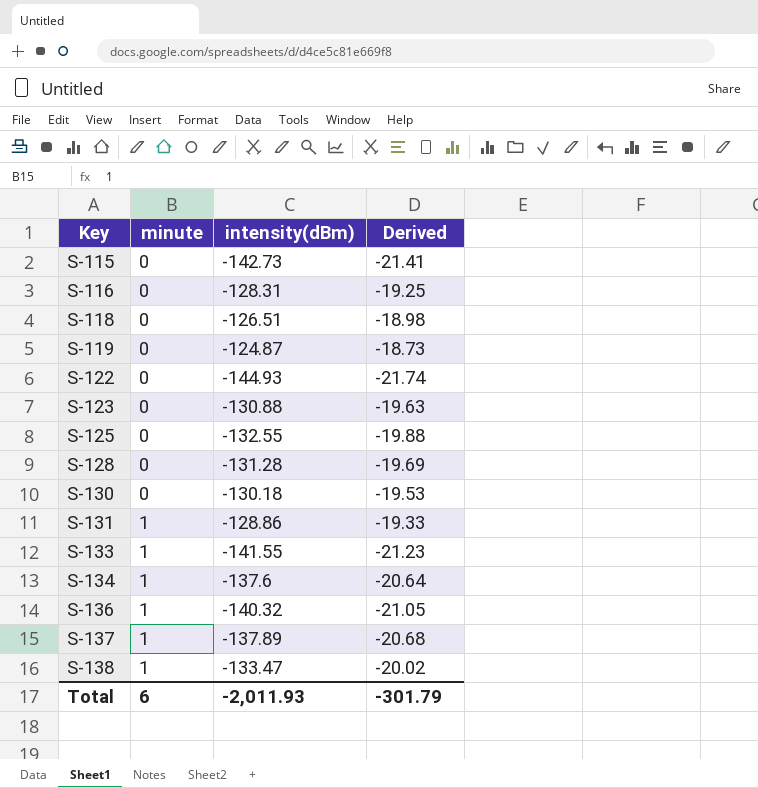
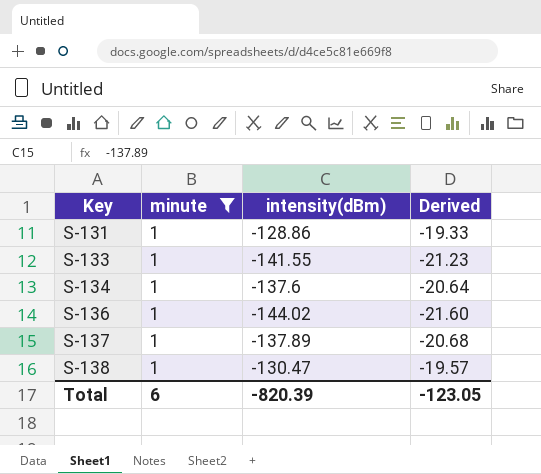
filter: none -> minute = 1
S-136 | intensity(dBm): -140.32 -> -144.02
S-136 | Derived: -21.05 -> -21.60
S-138 | intensity(dBm): -133.47 -> -130.47
S-138 | Derived: -20.02 -> -19.57
Total | intensity(dBm): -2,011.93 -> -820.39
Total | Derived: -301.79 -> -123.05

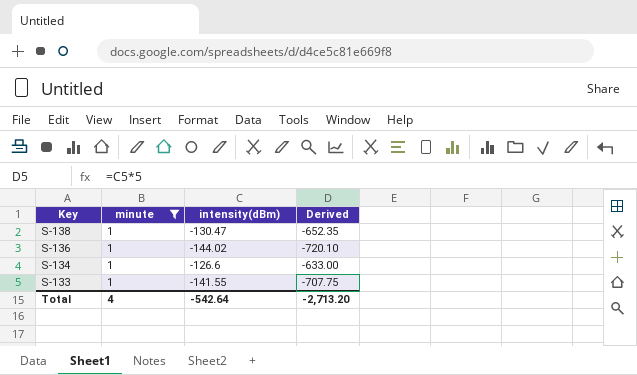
row order: Key ascending -> Key descending
column Derived | formula: [intensity(dBm)] * 0.15 -> [intensity(dBm)] * 5
row S-131: 1 | -128.86 | -19.33 -> none
row S-137: 1 | -137.89 | -20.68 -> none
S-134 | intensity(dBm): -137.6 -> -126.6
Total | minute: 6 -> 4
Total | intensity(dBm): -820.39 -> -542.64
Total | Derived: -123.05 -> -2,713.20

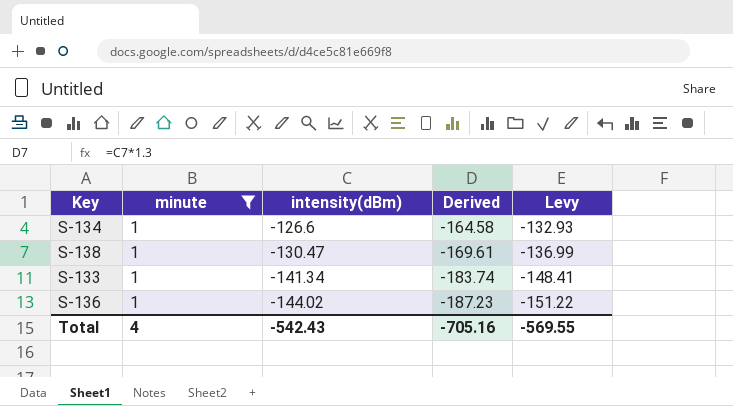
row order: Key descending -> intensity(dBm) descending
column Derived | formula: [intensity(dBm)] * 5 -> [intensity(dBm)] * 1.3
column Levy | formula: none -> [intensity(dBm)] * 1.05
S-133 | intensity(dBm): -141.55 -> -141.34
Total | intensity(dBm): -542.64 -> -542.43
Total | Derived: -2,713.20 -> -705.16

